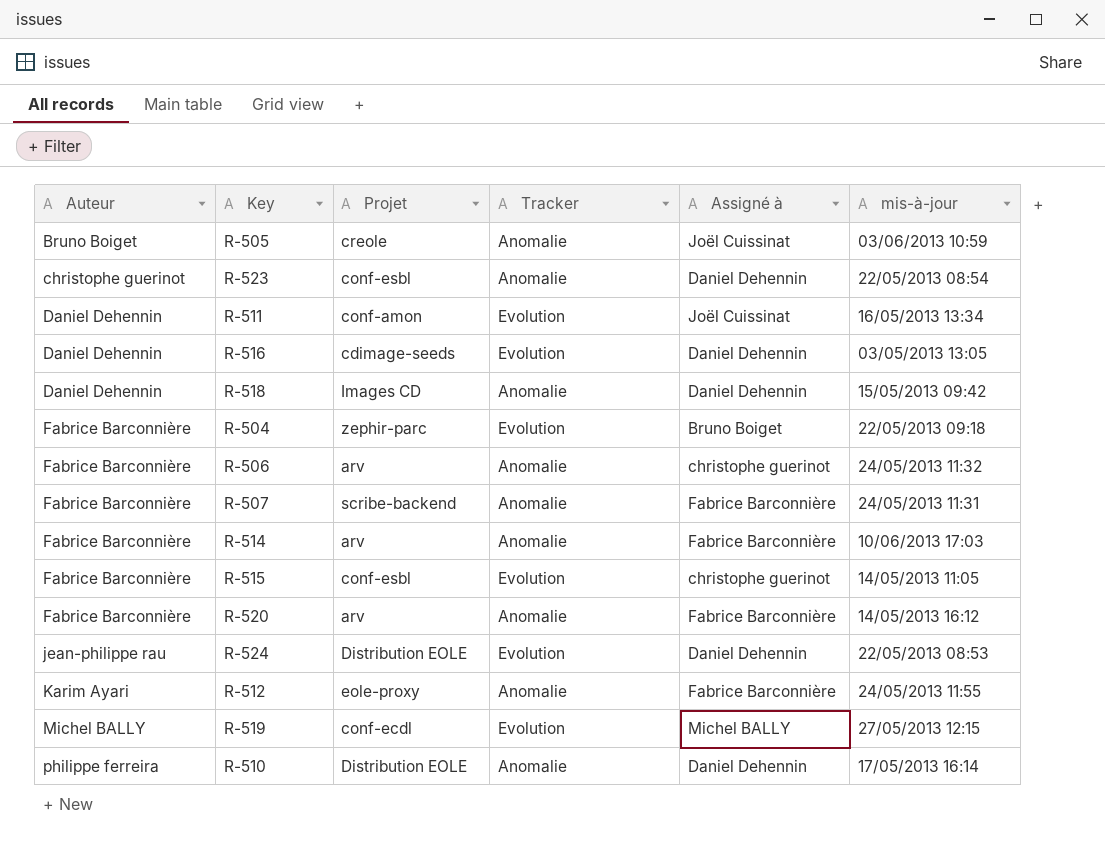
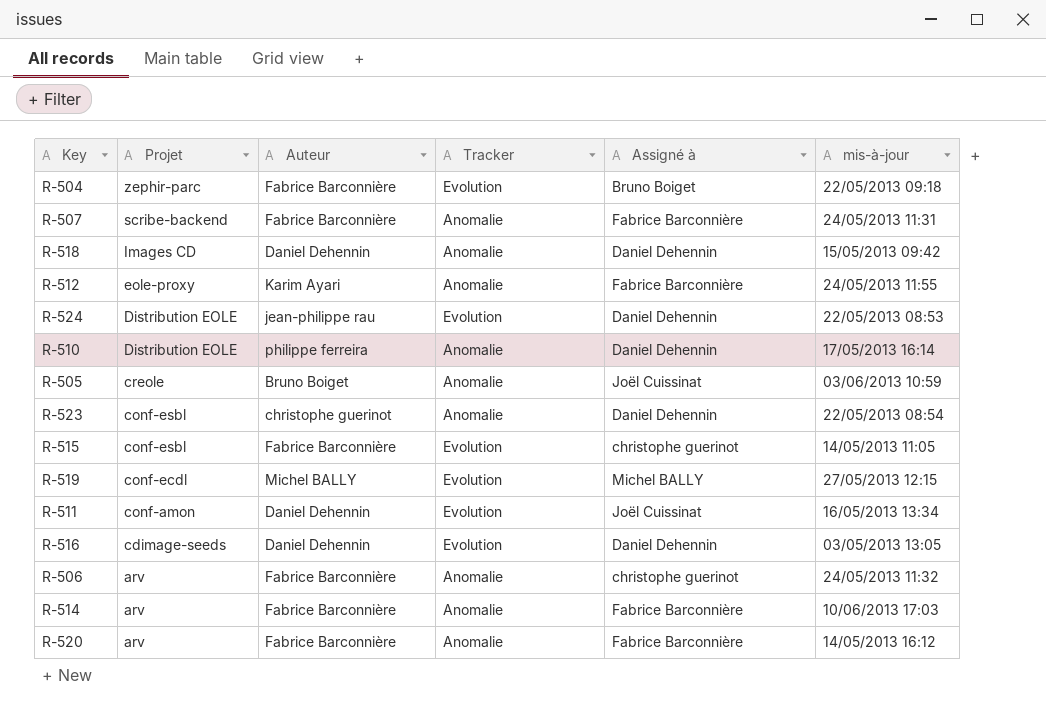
row order: Auteur ascending -> Projet descending
column Auteur | position: 1 -> 3

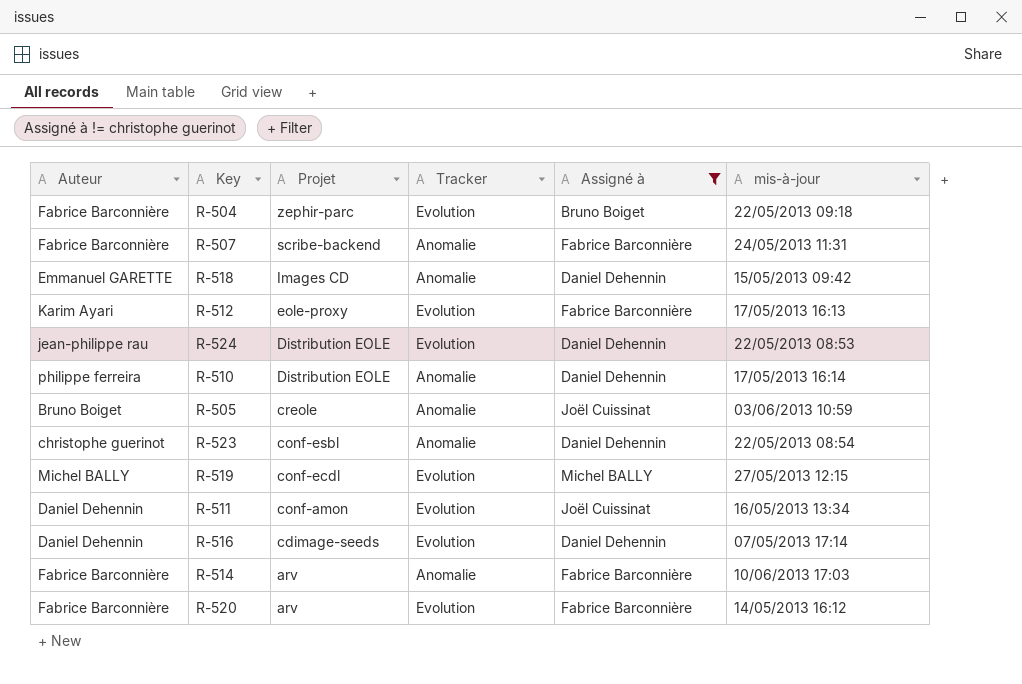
filter: none -> Assigné à != christophe guerinot
column Auteur | position: 3 -> 1
R-518 | Auteur: Daniel Dehennin -> Emmanuel GARETTE
R-512 | Tracker: Anomalie -> Evolution
R-512 | mis-à-jour: 24/05/2013 11:55 -> 17/05/2013 16:13
R-516 | mis-à-jour: 03/05/2013 13:05 -> 07/05/2013 17:14
R-520 | Tracker: Anomalie -> Evolution

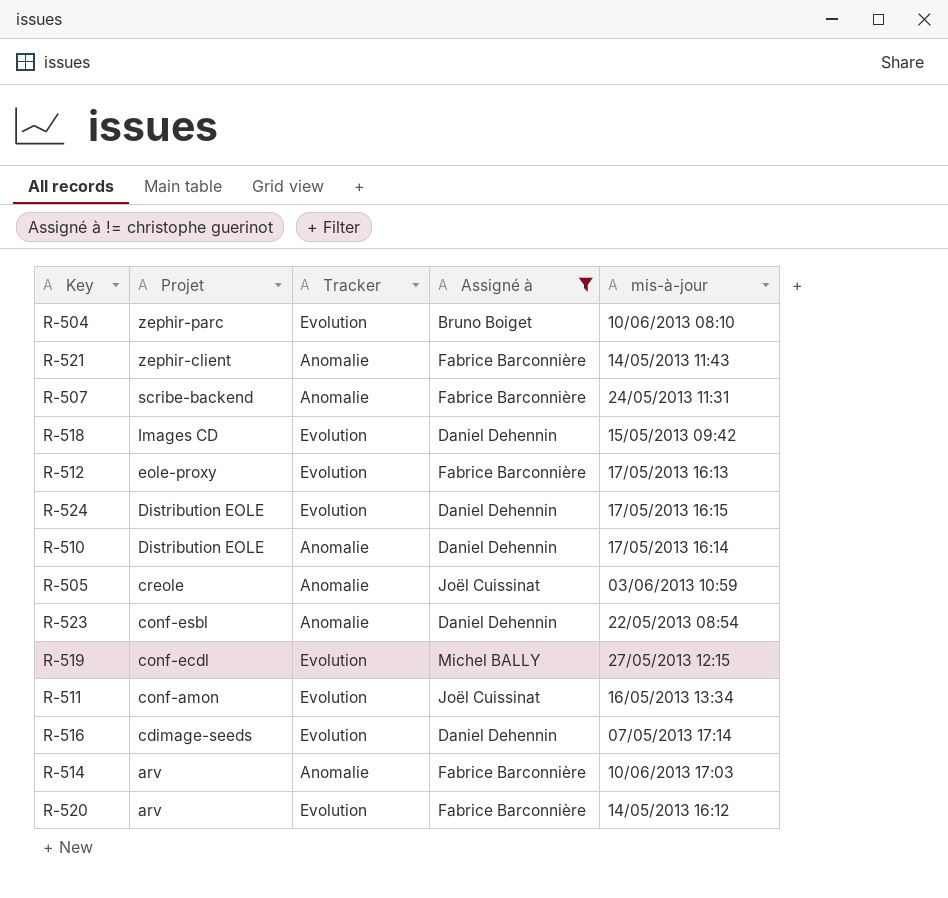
column Auteur | position: 1 -> none
R-504 | mis-à-jour: 22/05/2013 09:18 -> 10/06/2013 08:10
row R-521: none -> zephir-client | Anomalie | Fabrice Barconnière | 14/05/2013 11:43
R-518 | Tracker: Anomalie -> Evolution
R-524 | mis-à-jour: 22/05/2013 08:53 -> 17/05/2013 16:15

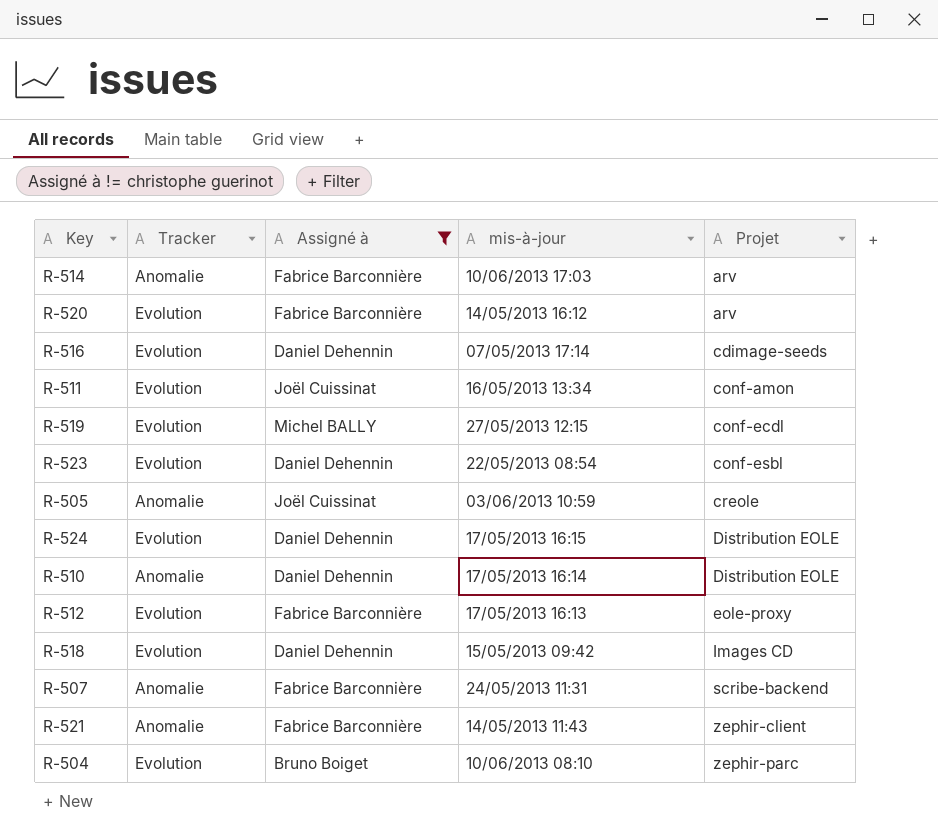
row order: Projet descending -> Projet ascending
column Projet | position: 2 -> 5
R-523 | Tracker: Anomalie -> Evolution

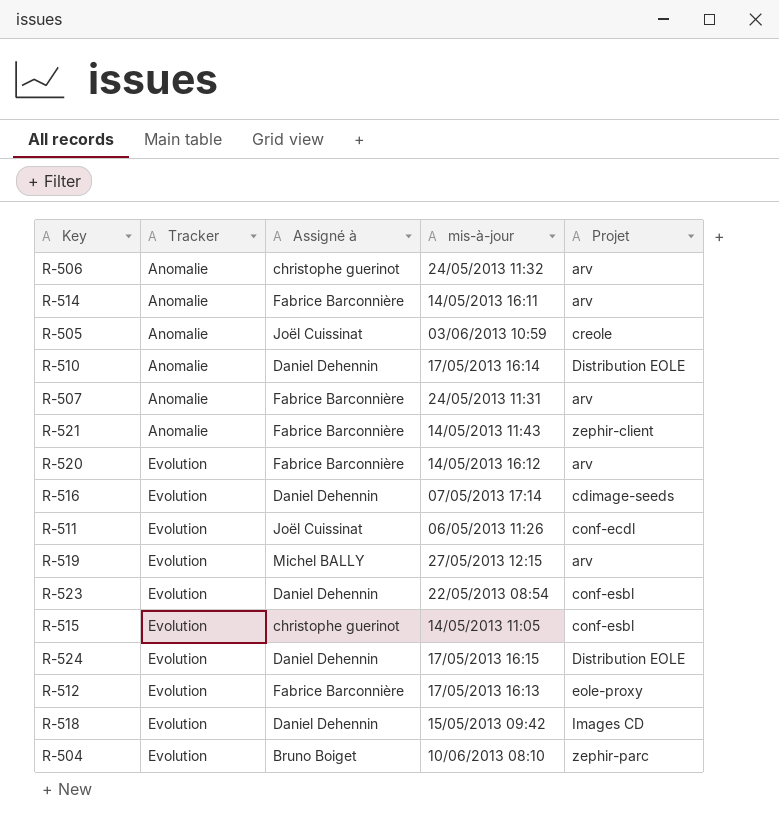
filter: Assigné à != christophe guerinot -> none
row order: Projet ascending -> Tracker ascending
R-514 | mis-à-jour: 10/06/2013 17:03 -> 14/05/2013 16:11
R-507 | Projet: scribe-backend -> arv
R-511 | mis-à-jour: 16/05/2013 13:34 -> 06/05/2013 11:26
R-511 | Projet: conf-amon -> conf-ecdl
R-519 | Projet: conf-ecdl -> arv

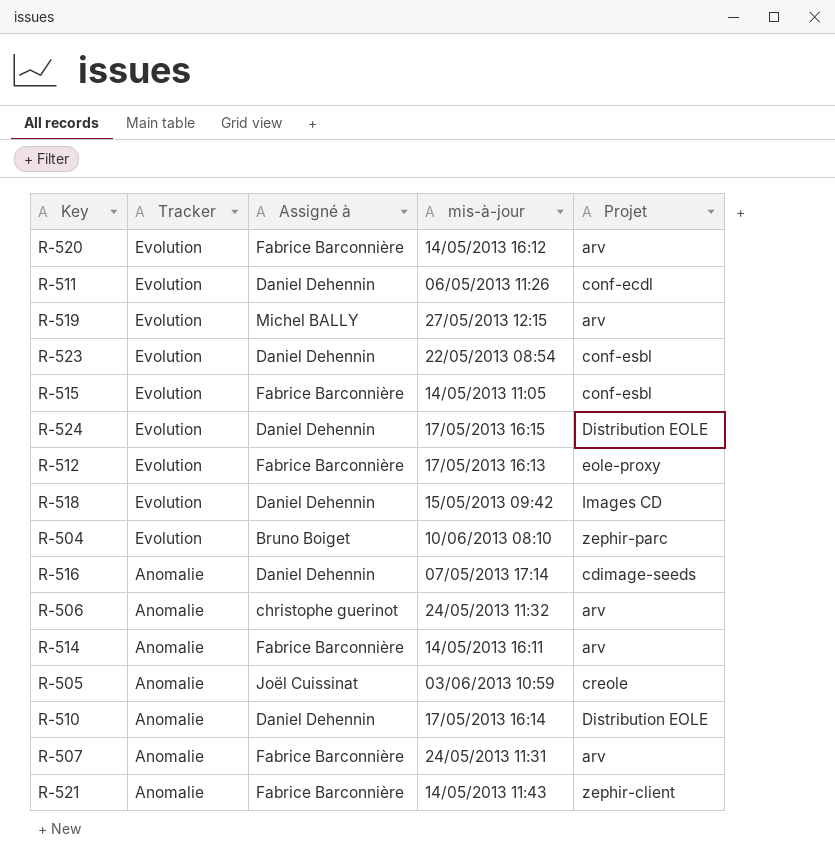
row order: Tracker ascending -> Tracker descending
R-511 | Assigné à: Joël Cuissinat -> Daniel Dehennin
R-515 | Assigné à: christophe guerinot -> Fabrice Barconnière
R-516 | Tracker: Evolution -> Anomalie

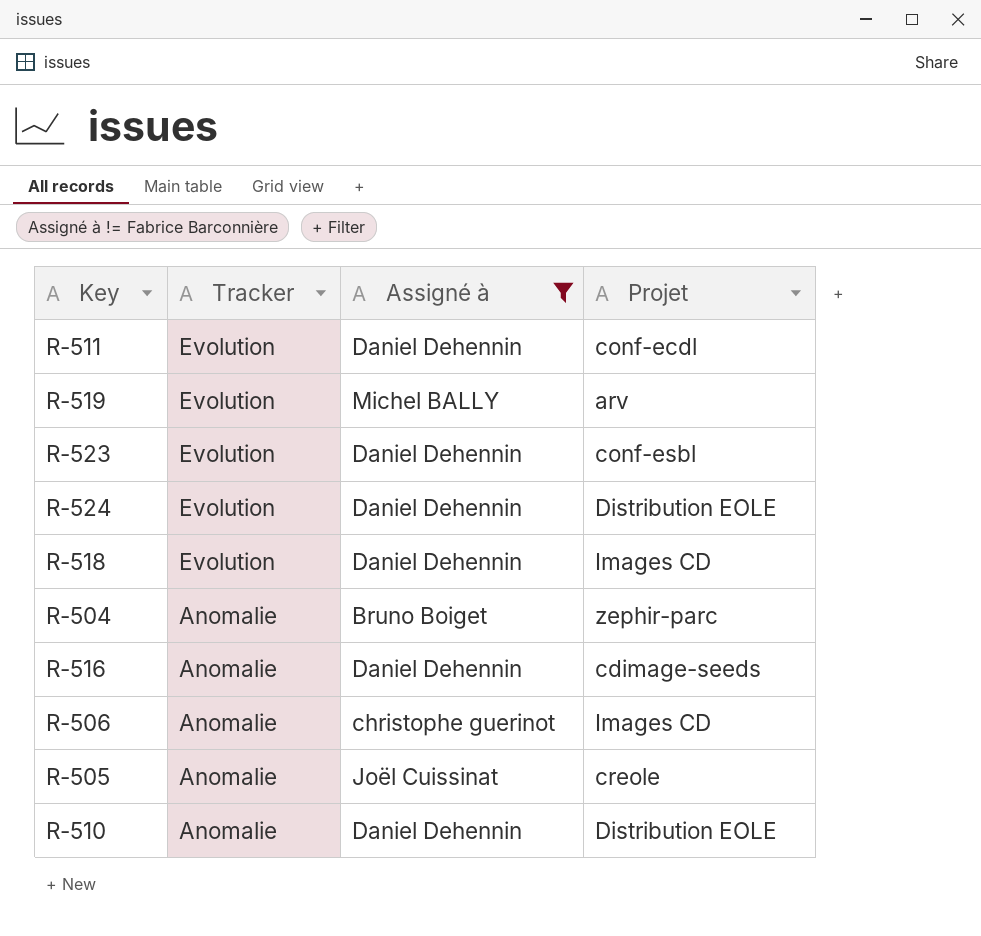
filter: none -> Assigné à != Fabrice Barconnière
column mis-à-jour | position: 4 -> none
R-504 | Tracker: Evolution -> Anomalie
R-506 | Projet: arv -> Images CD

